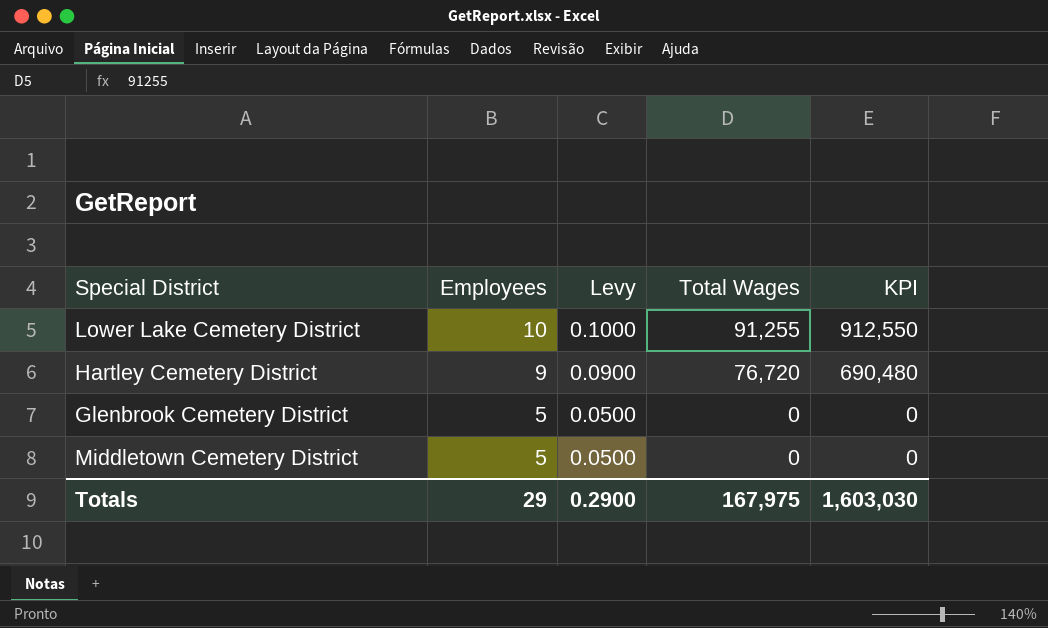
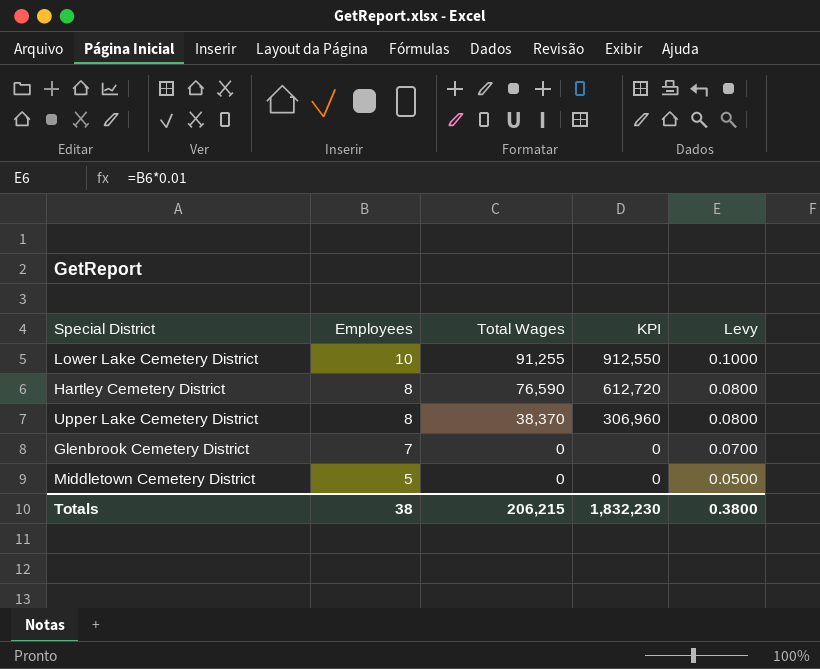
column Levy | position: 3 -> 5
Hartley Cemetery District | Employees: 9 -> 8
Hartley Cemetery District | Total Wages: 76,720 -> 76,590
Hartley Cemetery District | KPI: 690,480 -> 612,720
Hartley Cemetery District | Levy: 0.0900 -> 0.0800
row Upper Lake Cemetery District: none -> 8 | 38,370 | 306,960 | 0.0800
Glenbrook Cemetery District | Employees: 5 -> 7
Glenbrook Cemetery District | Levy: 0.0500 -> 0.0700
Totals | Employees: 29 -> 38
Totals | Total Wages: 167,975 -> 206,215
Totals | KPI: 1,603,030 -> 1,832,230
Totals | Levy: 0.2900 -> 0.3800

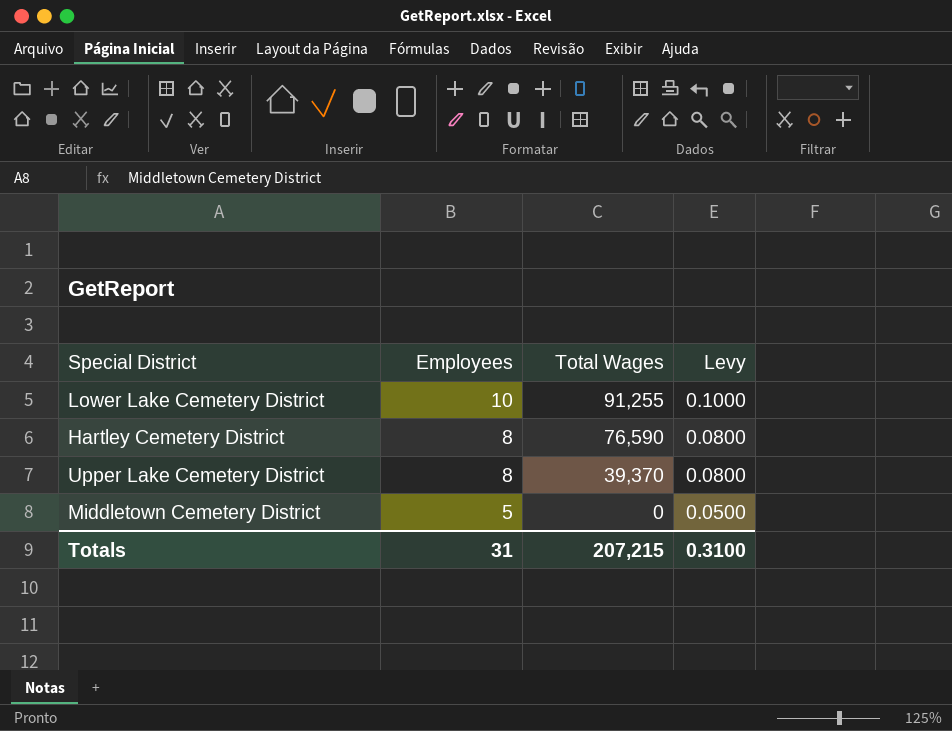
column KPI | formula: [Employees] * [Total Wages] -> none
row Glenbrook Cemetery District: 7 | 0 | 0 | 0.0700 -> none
Upper Lake Cemetery District | Total Wages: 38,370 -> 39,370
Totals | Employees: 38 -> 31
Totals | Total Wages: 206,215 -> 207,215
Totals | Levy: 0.3800 -> 0.3100

